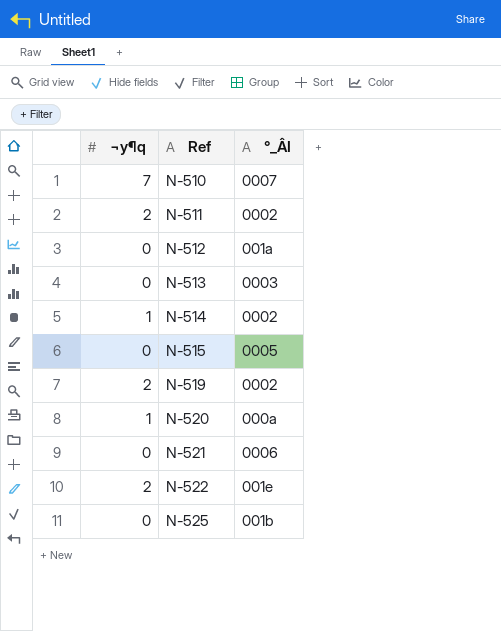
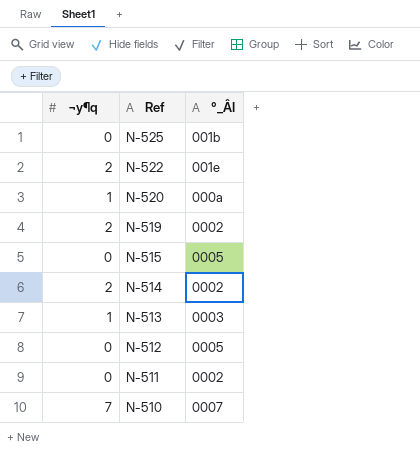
row order: Ref ascending -> Ref descending
row N-521: 0 | 0006 -> none
N-514 | ¬y¶q: 1 -> 2
N-513 | ¬y¶q: 0 -> 1
N-512 | °_ÂI: 001a -> 0005
N-511 | ¬y¶q: 2 -> 0

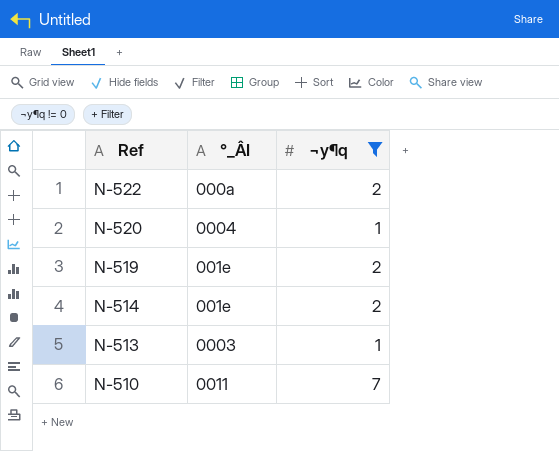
filter: none -> ¬y¶q != 0
column ¬y¶q | position: 1 -> 3
N-522 | °_ÂI: 001e -> 000a
N-520 | °_ÂI: 000a -> 0004
N-519 | °_ÂI: 0002 -> 001e
N-514 | °_ÂI: 0002 -> 001e
N-510 | °_ÂI: 0007 -> 0011

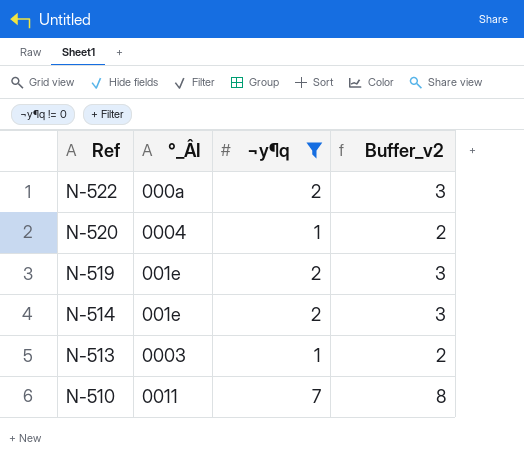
column Buffer_v2 | formula: none -> [¬y¶q] + 1

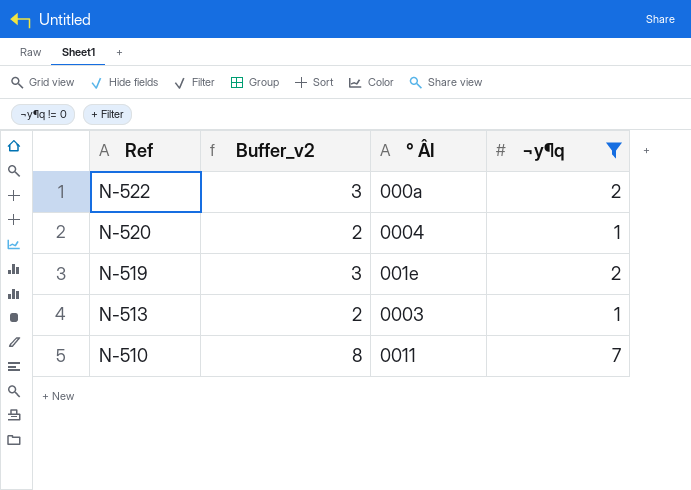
column Buffer_v2 | position: 4 -> 2
column name: °_ÂI -> ° ÂI
row N-514: 001e | 2 | 3 -> none

